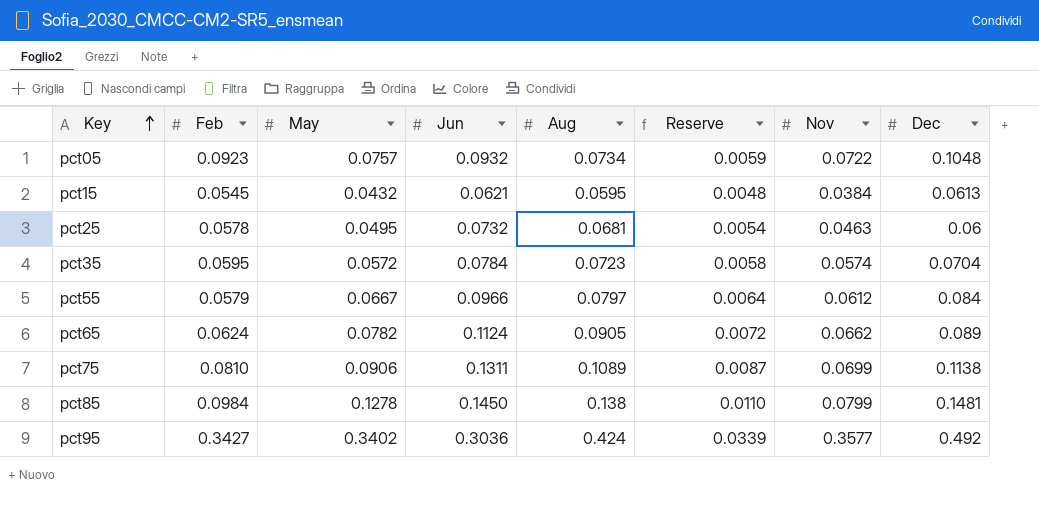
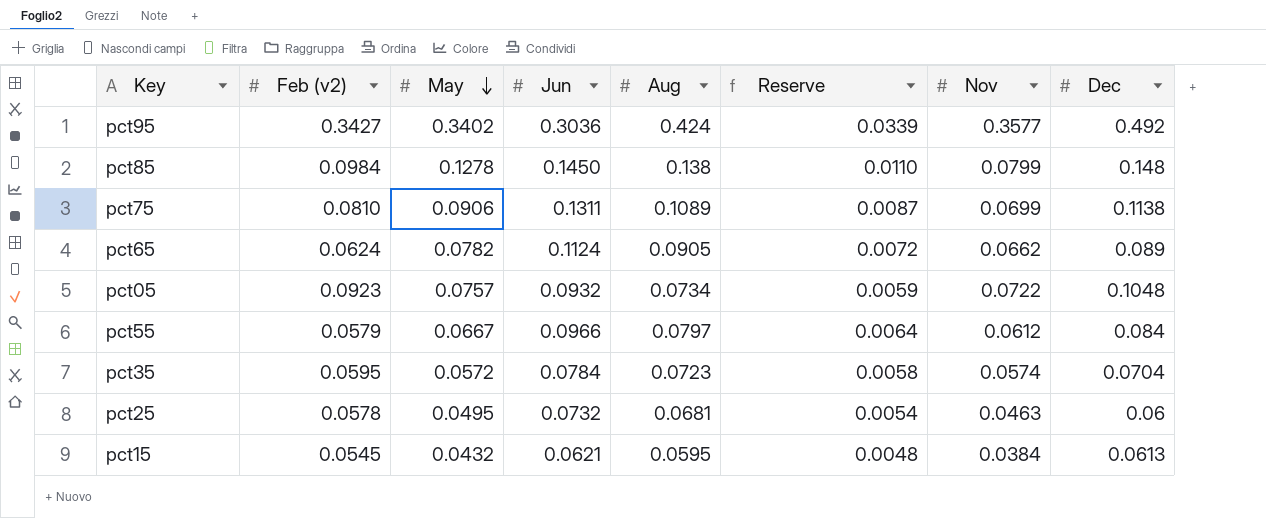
row order: Key ascending -> May descending
column name: Feb -> Feb (v2)
pct85 | Dec: 0.1481 -> 0.148

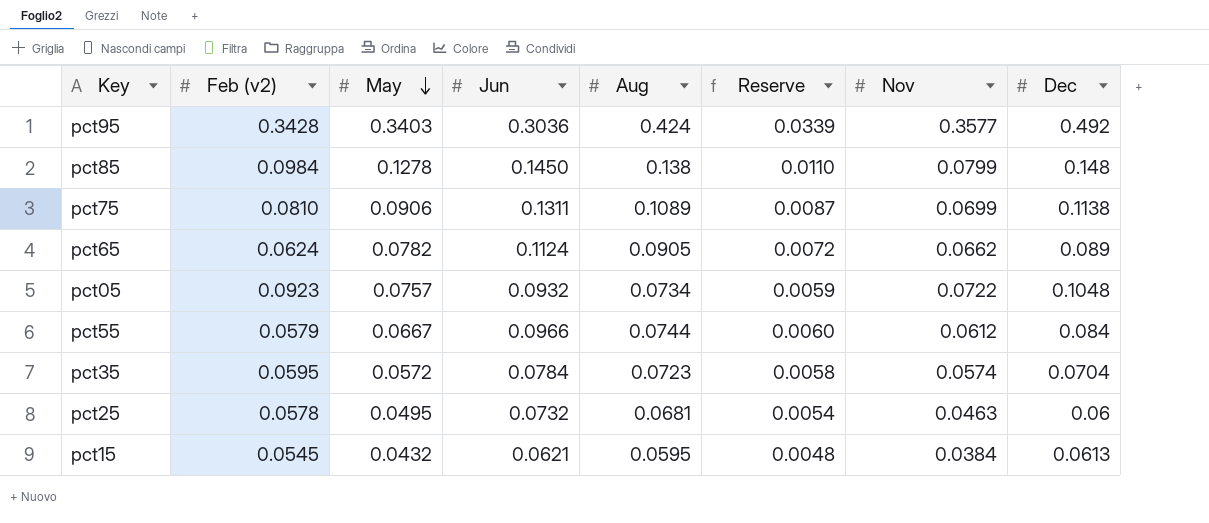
pct95 | Feb (v2): 0.3427 -> 0.3428
pct95 | May: 0.3402 -> 0.3403
pct55 | Aug: 0.0797 -> 0.0744
pct55 | Reserve: 0.0064 -> 0.0060

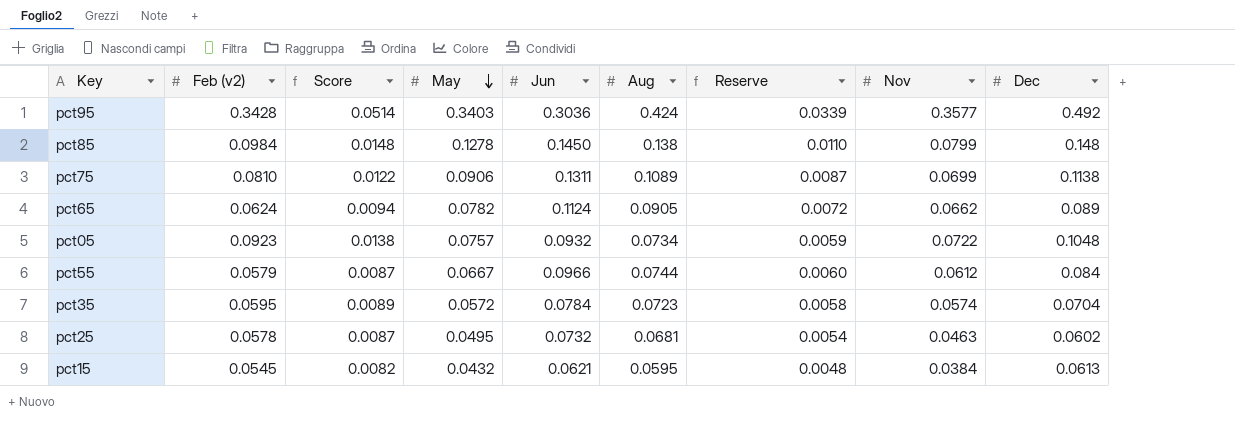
column Score | formula: none -> [Feb (v2)] * 0.15
pct25 | Dec: 0.06 -> 0.0602

